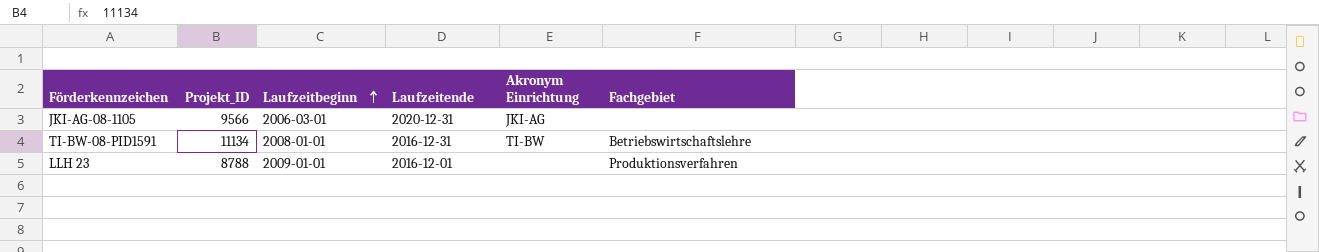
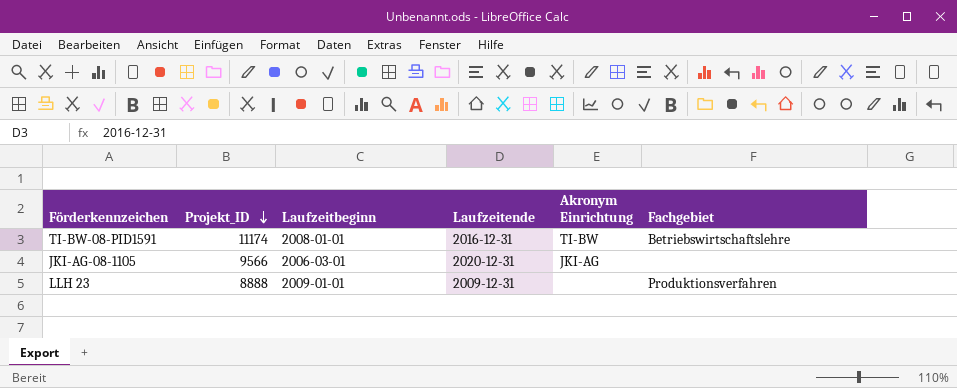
row order: Laufzeitbeginn ascending -> Projekt_ID descending
TI-BW-08-PID1591 | Projekt_ID: 11134 -> 11174
LLH 23 | Projekt_ID: 8788 -> 8888
LLH 23 | Laufzeitende: 2016-12-01 -> 2009-12-31

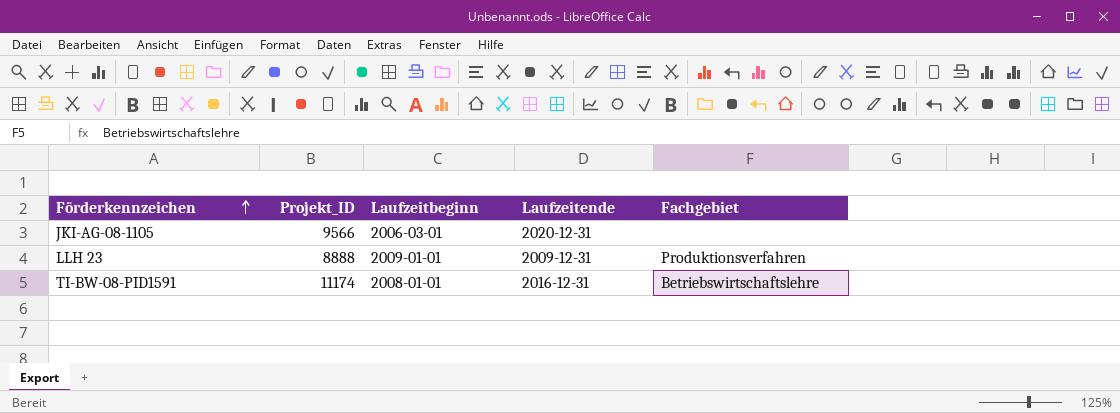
row order: Projekt_ID descending -> Förderkennzeichen ascending
column Akronym Einrichtung | position: 5 -> none

